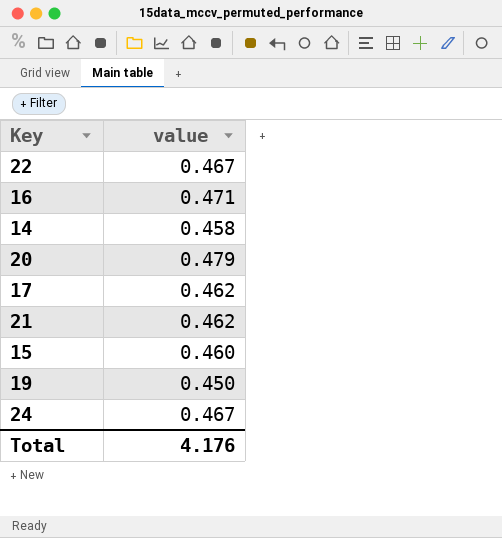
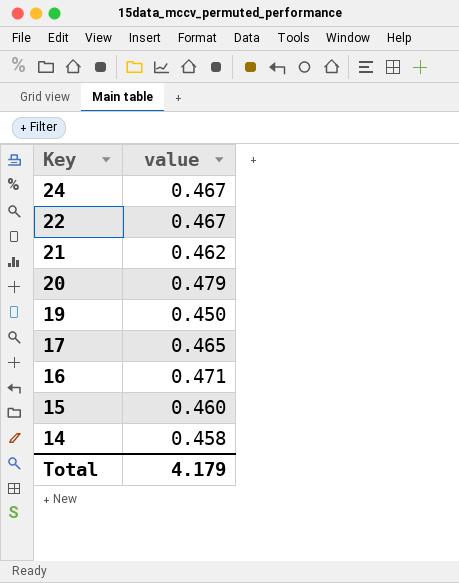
row order: none -> Key descending
17 | value: 0.462 -> 0.465
Total | value: 4.176 -> 4.179

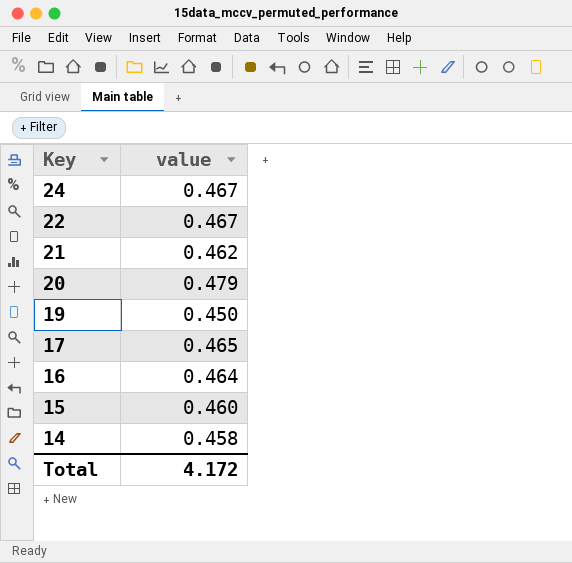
16 | value: 0.471 -> 0.464
Total | value: 4.179 -> 4.172

